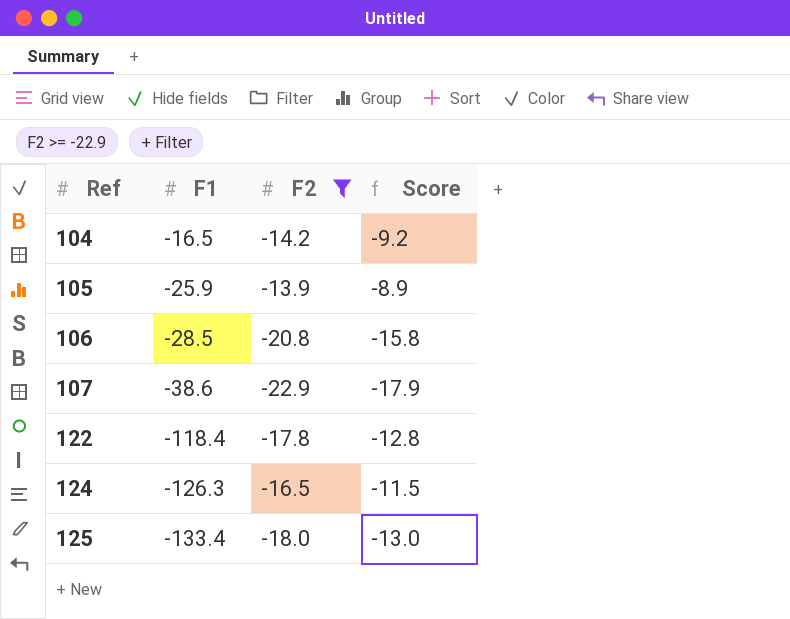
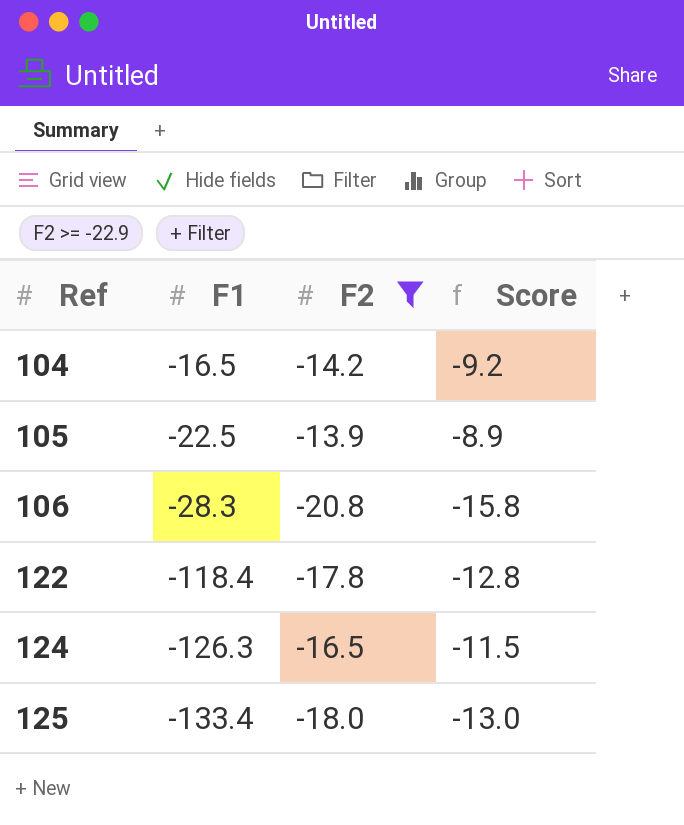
row 107: -38.6 | -22.9 | -17.9 -> none
105 | F1: -25.9 -> -22.5
106 | F1: -28.5 -> -28.3

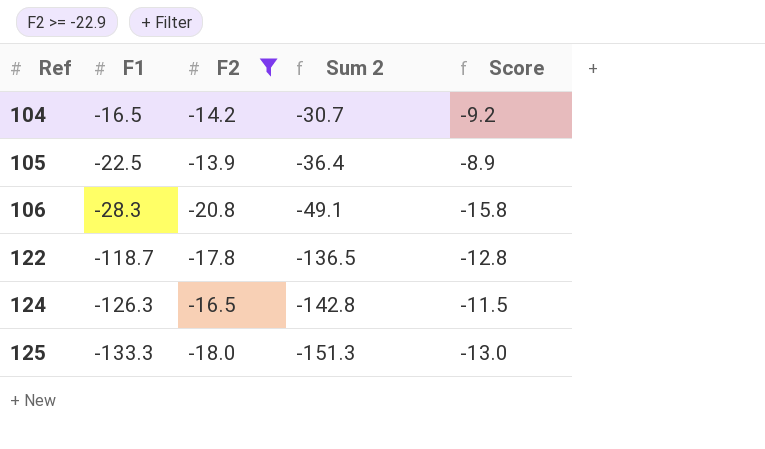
column Sum 2 | formula: none -> [F1] + [F2]
122 | F1: -118.4 -> -118.7
125 | F1: -133.4 -> -133.3

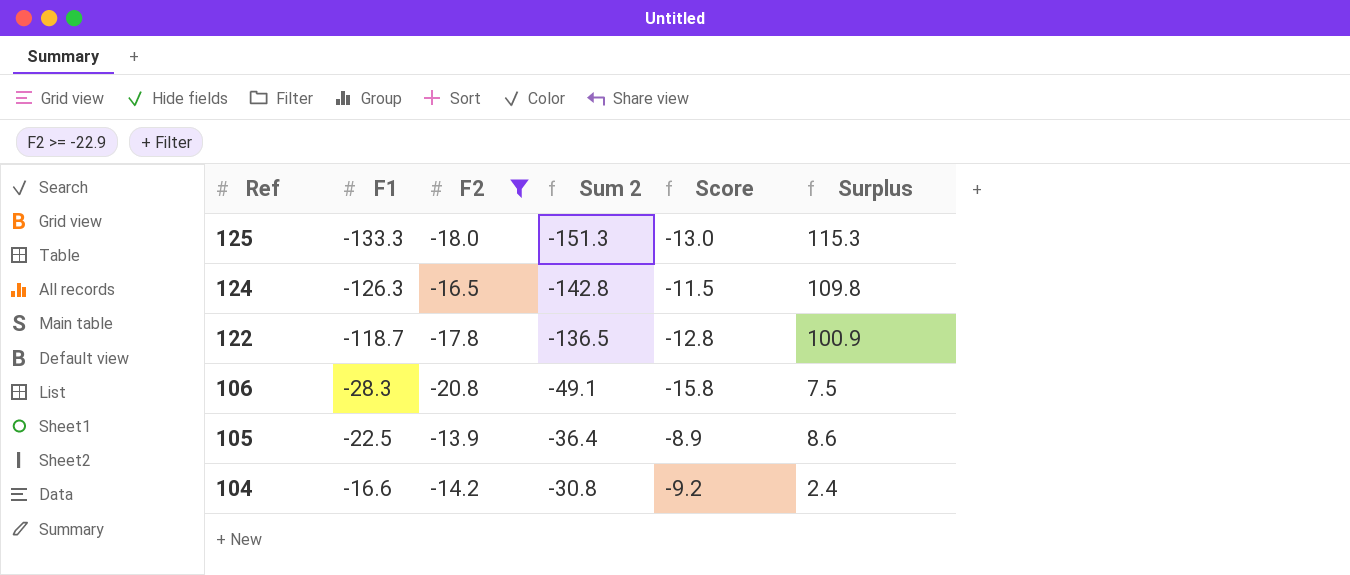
row order: Ref ascending -> Ref descending
column Surplus | formula: none -> [F2] - [F1]
104 | F1: -16.5 -> -16.6
104 | Sum 2: -30.7 -> -30.8

